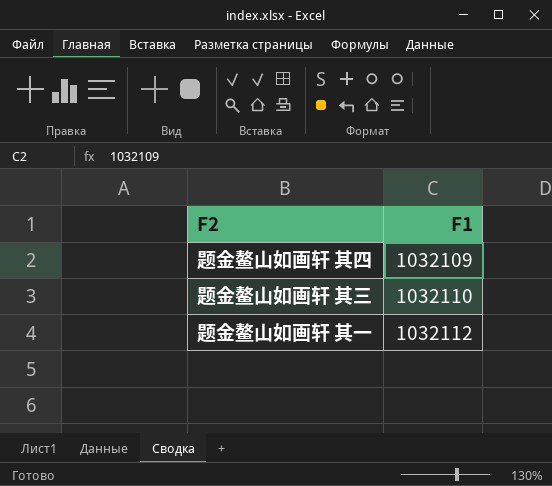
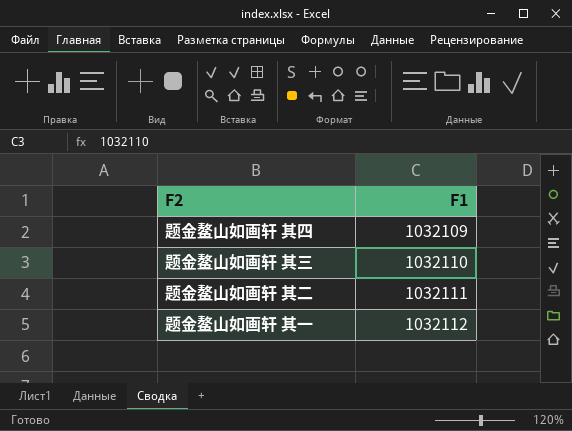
row 题金鳌山如画轩 其二: none -> 1032111

